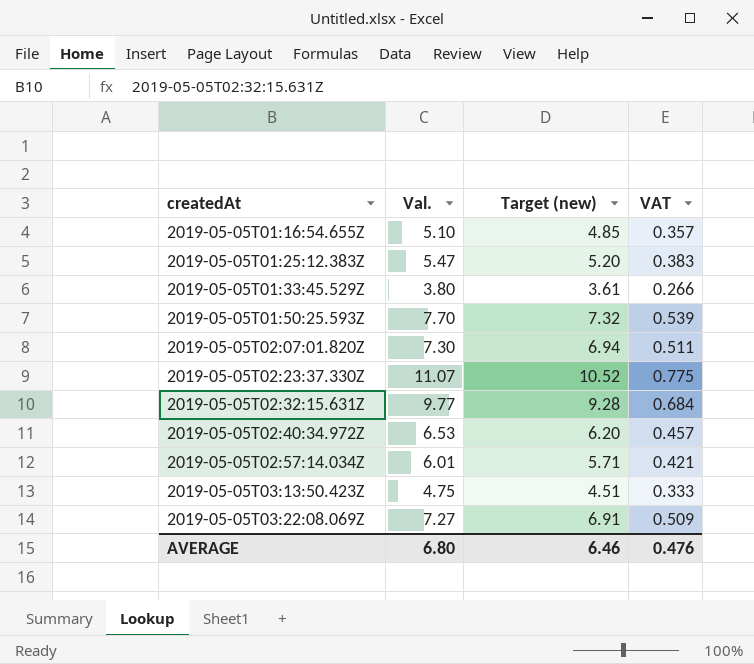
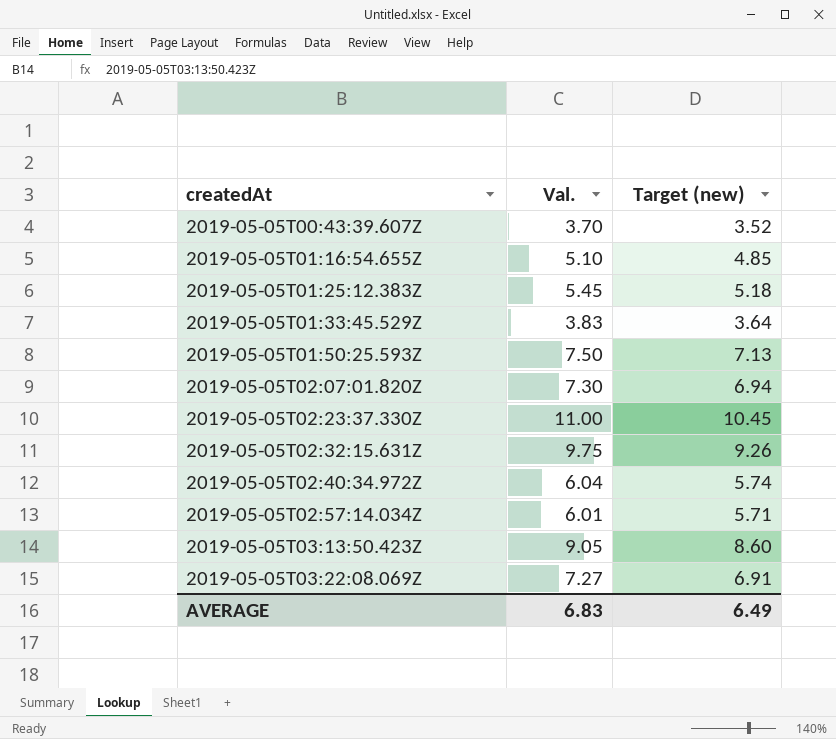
column VAT | formula: [Val.] * 0.07 -> none
row 2019-05-05T00:43:39.607Z: none -> 3.70 | 3.52
2019-05-05T01:25:12.383Z | Val.: 5.47 -> 5.45
2019-05-05T01:25:12.383Z | Target (new): 5.20 -> 5.18
2019-05-05T01:33:45.529Z | Val.: 3.80 -> 3.83
2019-05-05T01:33:45.529Z | Target (new): 3.61 -> 3.64
2019-05-05T01:50:25.593Z | Val.: 7.70 -> 7.50
2019-05-05T01:50:25.593Z | Target (new): 7.32 -> 7.13
2019-05-05T02:23:37.330Z | Val.: 11.07 -> 11.00
2019-05-05T02:23:37.330Z | Target (new): 10.52 -> 10.45
2019-05-05T02:32:15.631Z | Val.: 9.77 -> 9.75
2019-05-05T02:32:15.631Z | Target (new): 9.28 -> 9.26
2019-05-05T02:40:34.972Z | Val.: 6.53 -> 6.04
2019-05-05T02:40:34.972Z | Target (new): 6.20 -> 5.74
2019-05-05T03:13:50.423Z | Val.: 4.75 -> 9.05
2019-05-05T03:13:50.423Z | Target (new): 4.51 -> 8.60
AVERAGE | Val.: 6.80 -> 6.83
AVERAGE | Target (new): 6.46 -> 6.49

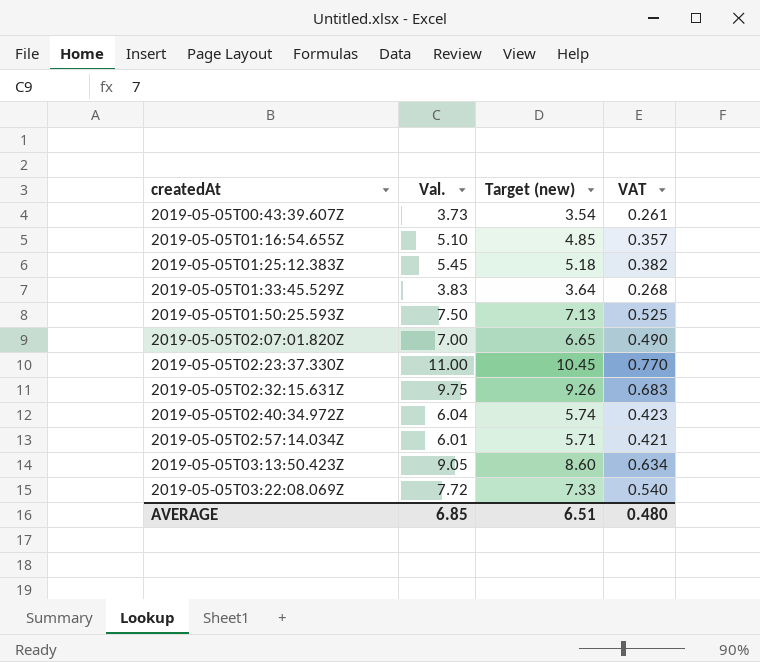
column VAT | formula: none -> [Val.] * 0.07
2019-05-05T00:43:39.607Z | Val.: 3.70 -> 3.73
2019-05-05T00:43:39.607Z | Target (new): 3.52 -> 3.54
2019-05-05T02:07:01.820Z | Val.: 7.30 -> 7.00
2019-05-05T02:07:01.820Z | Target (new): 6.94 -> 6.65
2019-05-05T03:22:08.069Z | Val.: 7.27 -> 7.72
2019-05-05T03:22:08.069Z | Target (new): 6.91 -> 7.33
AVERAGE | Val.: 6.83 -> 6.85
AVERAGE | Target (new): 6.49 -> 6.51

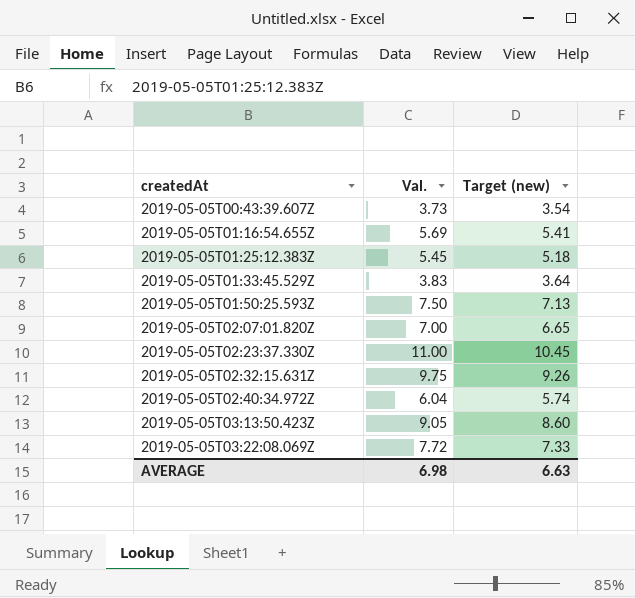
column VAT | formula: [Val.] * 0.07 -> none
row 2019-05-05T02:57:14.034Z: 6.01 | 5.71 | 0.421 -> none
2019-05-05T01:16:54.655Z | Val.: 5.10 -> 5.69
2019-05-05T01:16:54.655Z | Target (new): 4.85 -> 5.41
AVERAGE | Val.: 6.85 -> 6.98
AVERAGE | Target (new): 6.51 -> 6.63

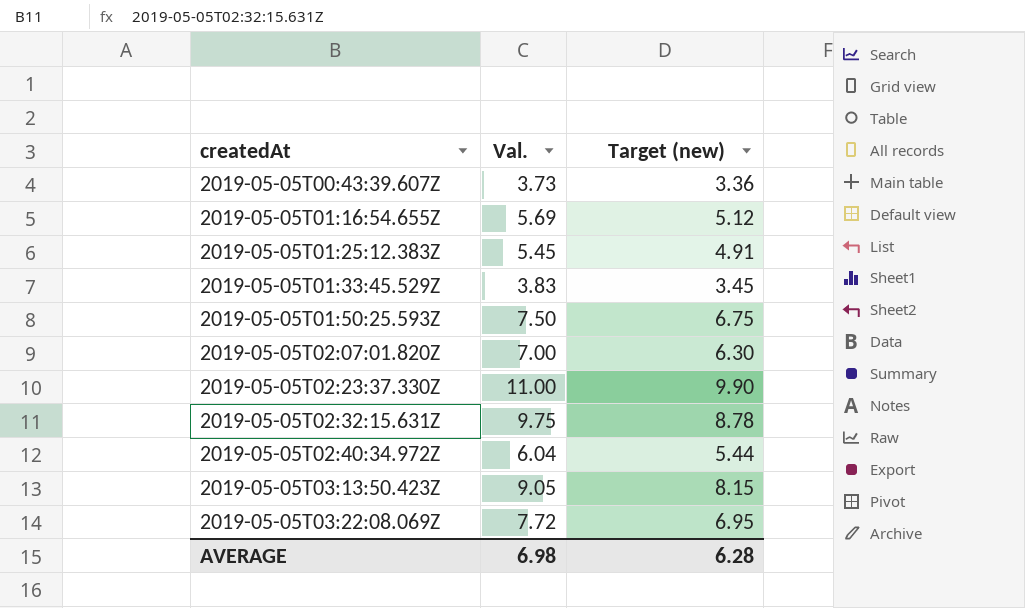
column Target (new) | formula: [Val.] * 0.95 -> [Val.] * 0.9
AVERAGE | Target (new): 6.63 -> 6.28

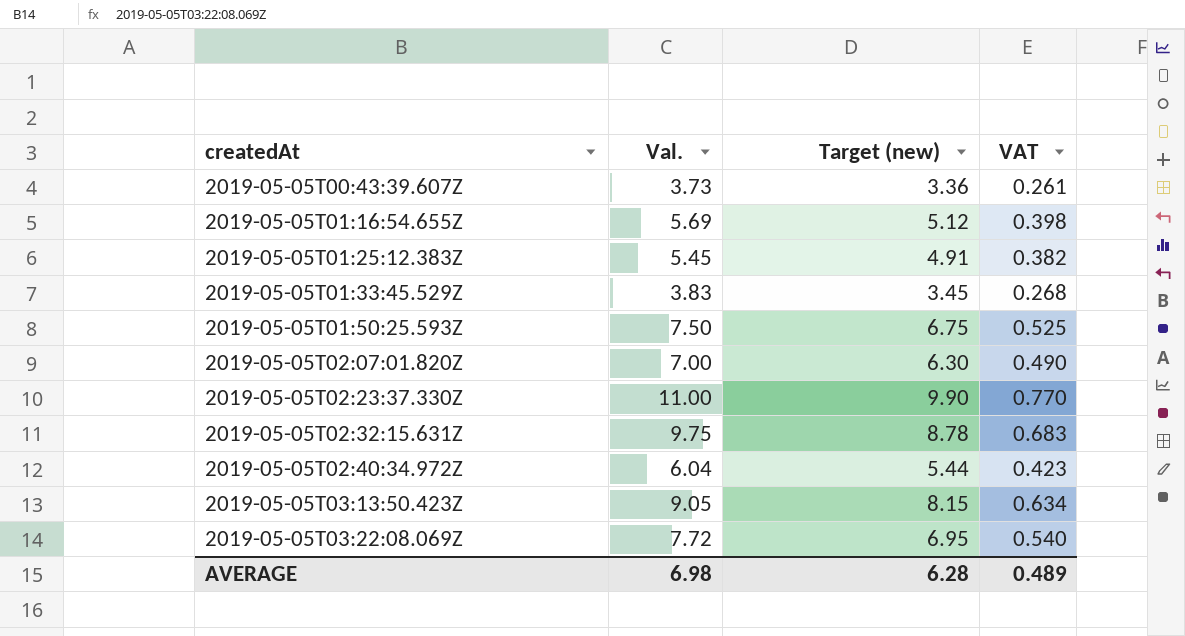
column VAT | formula: none -> [Val.] * 0.07

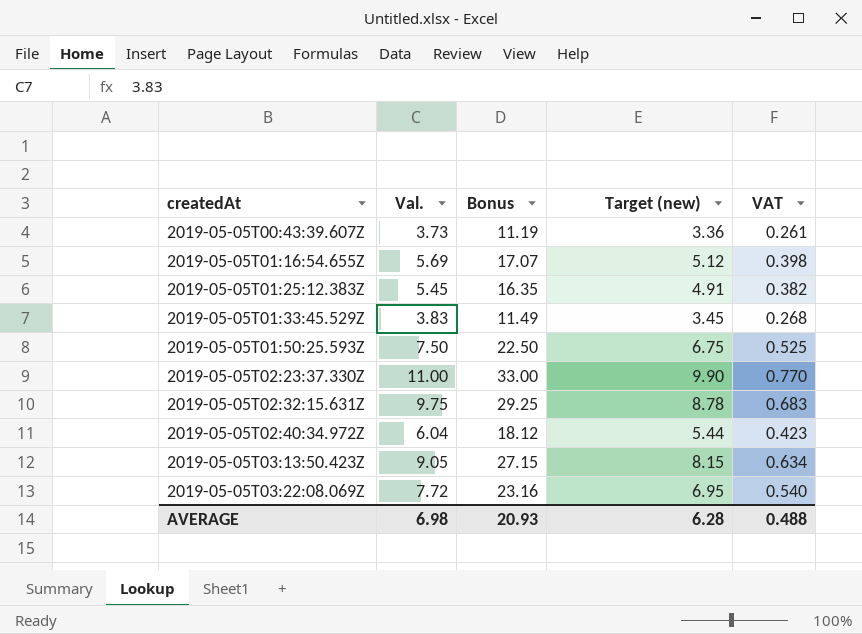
column Bonus | formula: none -> [Val.] * 3
row 2019-05-05T02:07:01.820Z: 7.00 | 6.30 | 0.490 -> none
AVERAGE | VAT: 0.489 -> 0.488

